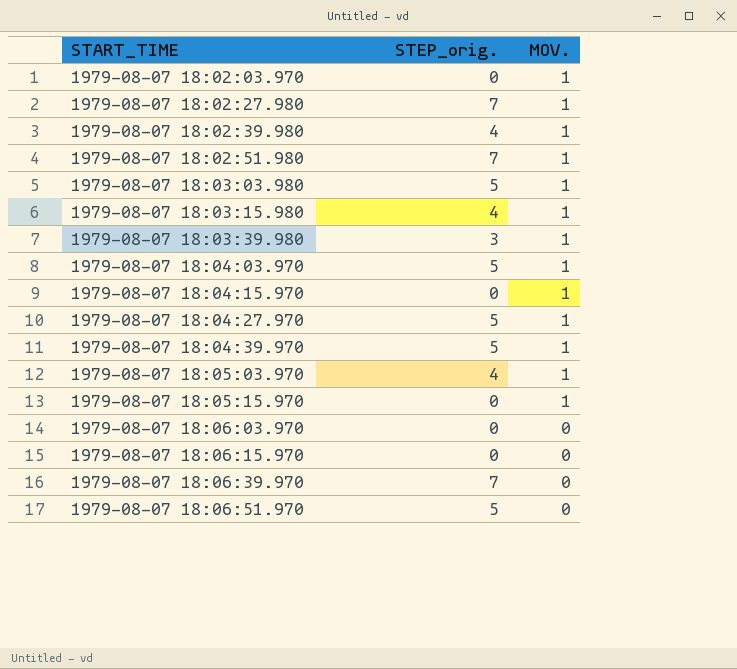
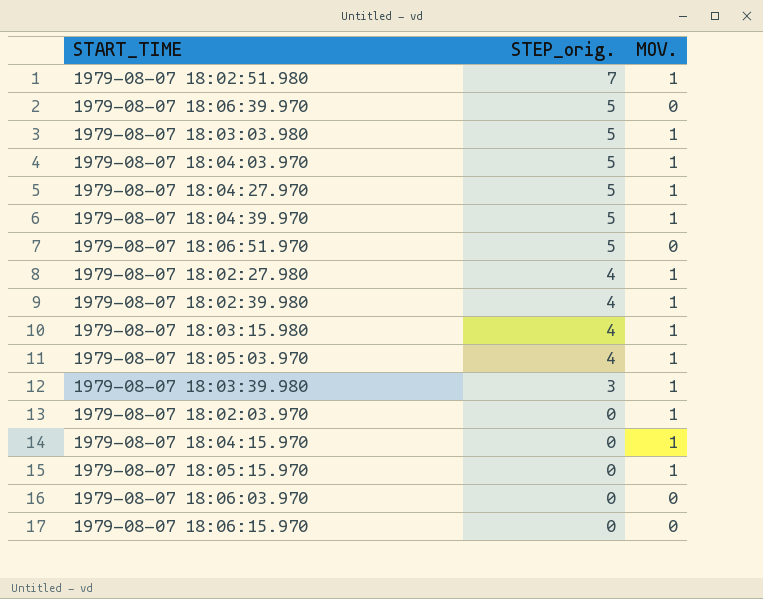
row order: START_TIME ascending -> STEP_orig. descending
1979-08-07 18:06:39.970 | STEP_orig.: 7 -> 5
1979-08-07 18:02:27.980 | STEP_orig.: 7 -> 4

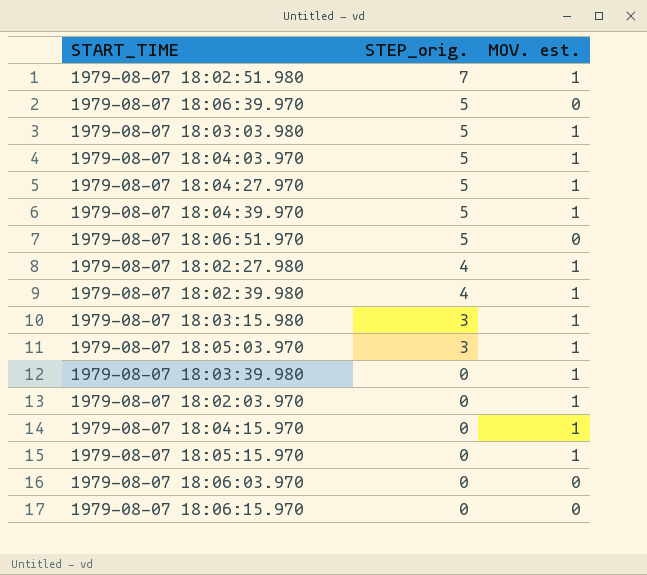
column name: MOV. -> MOV. est.
1979-08-07 18:03:15.980 | STEP_orig.: 4 -> 3
1979-08-07 18:05:03.970 | STEP_orig.: 4 -> 3
1979-08-07 18:03:39.980 | STEP_orig.: 3 -> 0

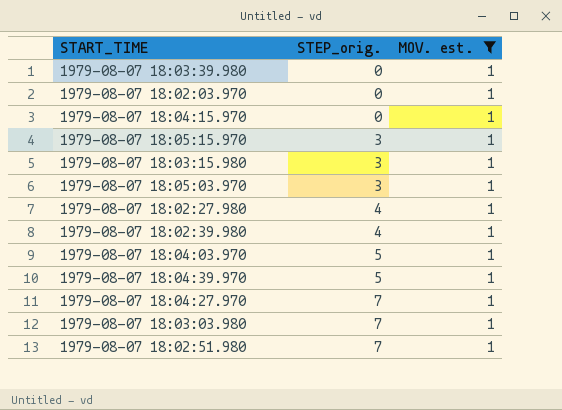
filter: none -> MOV. est. = 1
row order: STEP_orig. descending -> STEP_orig. ascending
1979-08-07 18:05:15.970 | STEP_orig.: 0 -> 3
1979-08-07 18:04:27.970 | STEP_orig.: 5 -> 7
1979-08-07 18:03:03.980 | STEP_orig.: 5 -> 7

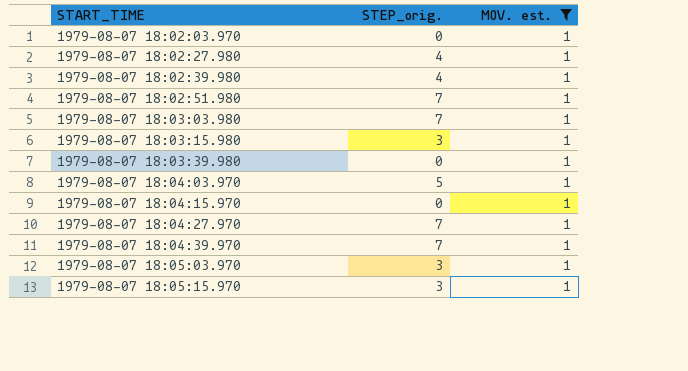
row order: STEP_orig. ascending -> START_TIME ascending
1979-08-07 18:04:39.970 | STEP_orig.: 5 -> 7

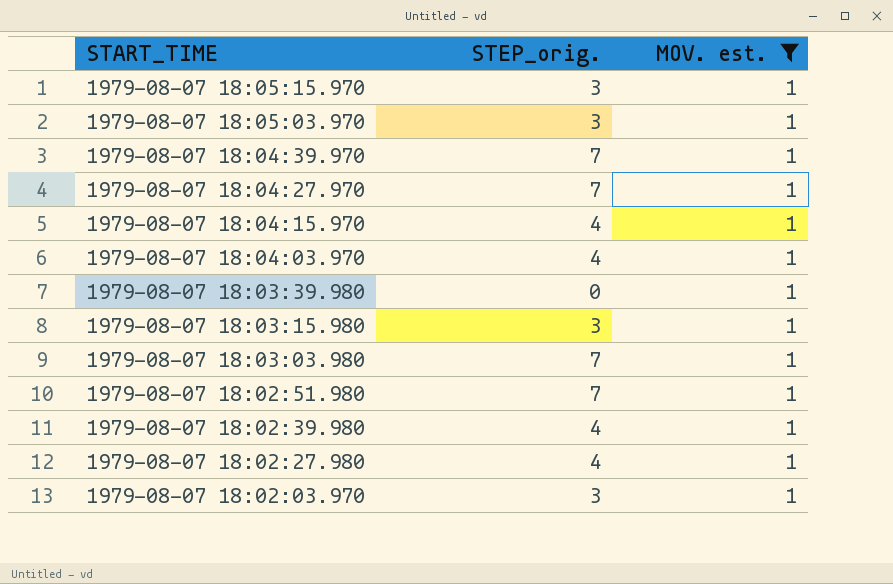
row order: START_TIME ascending -> START_TIME descending
1979-08-07 18:04:15.970 | STEP_orig.: 0 -> 4
1979-08-07 18:04:03.970 | STEP_orig.: 5 -> 4
1979-08-07 18:02:03.970 | STEP_orig.: 0 -> 3

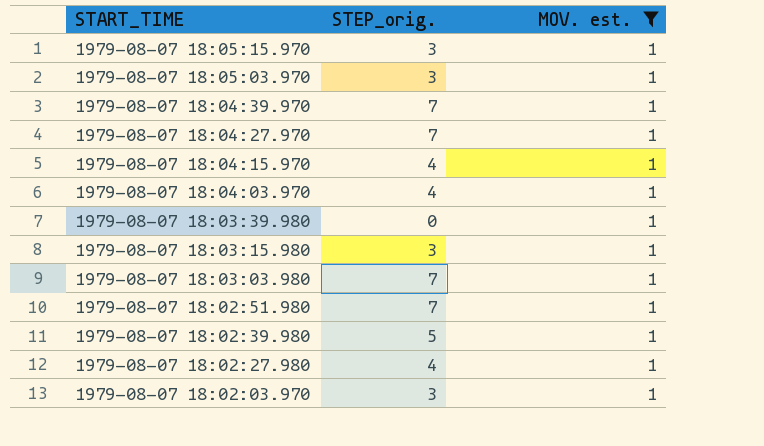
1979-08-07 18:02:39.980 | STEP_orig.: 4 -> 5

